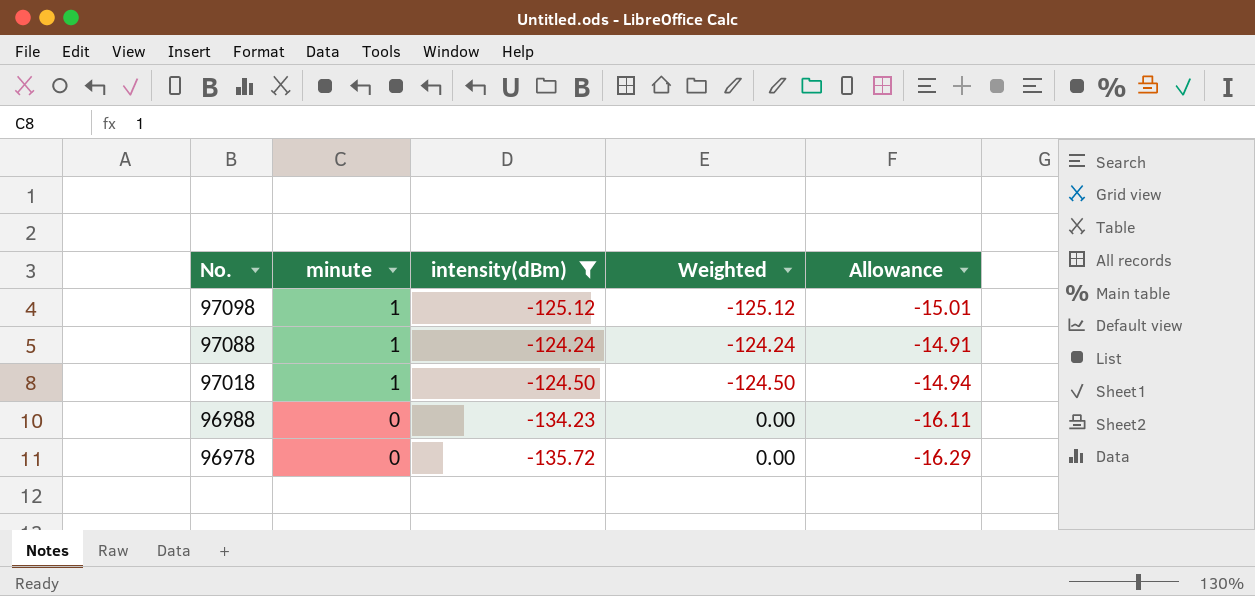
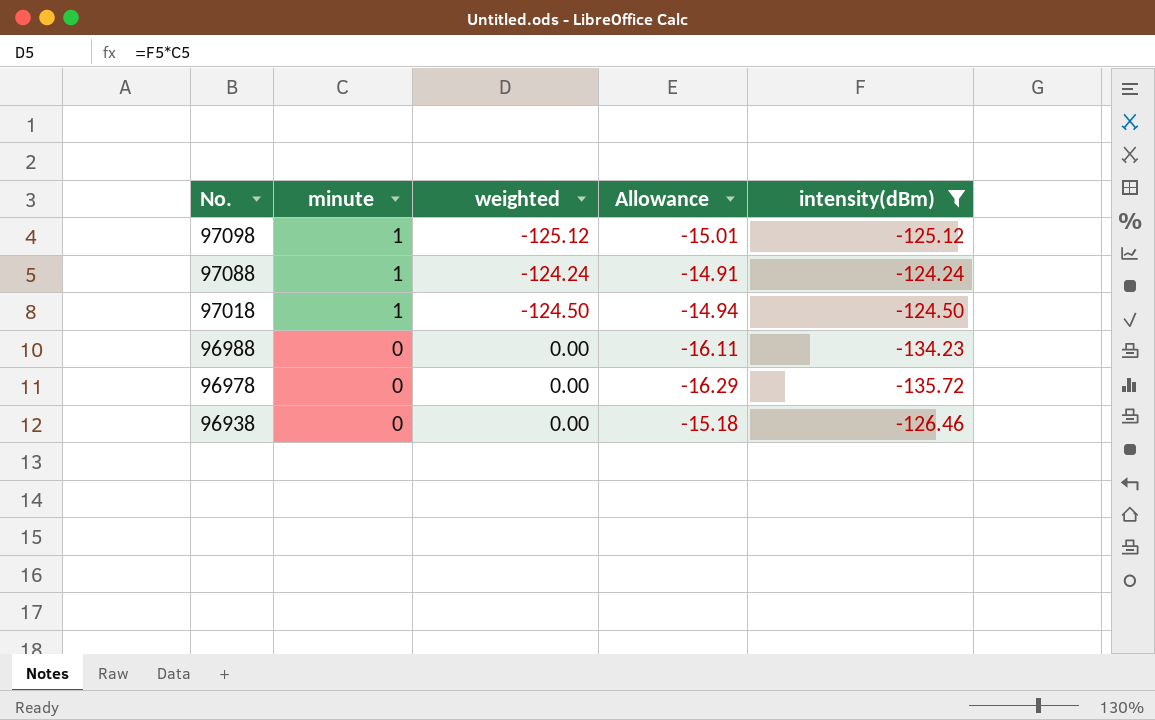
column name: Weighted -> weighted
column intensity(dBm) | position: 3 -> 5
row 96938: none -> 0 | 0.00 | -15.18 | -126.46

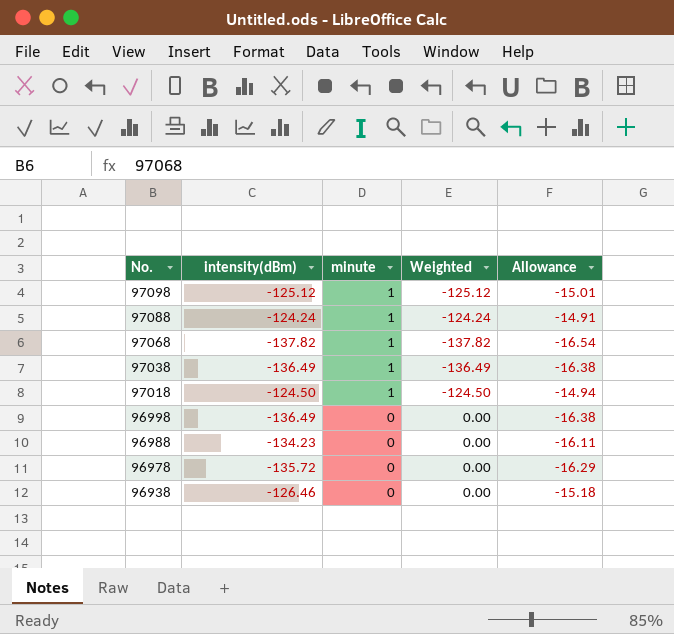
filter: intensity(dBm) >= -135.72 -> none
column intensity(dBm) | position: 5 -> 2
column name: weighted -> Weighted

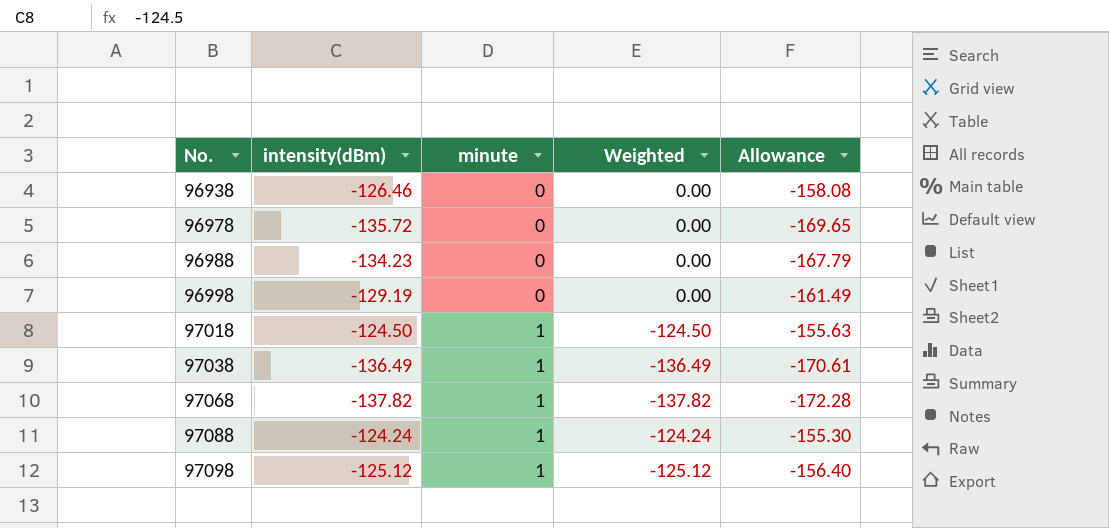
row order: No. descending -> No. ascending
column Allowance | formula: [intensity(dBm)] * 0.12 -> [intensity(dBm)] * 1.25
96998 | intensity(dBm): -136.49 -> -129.19

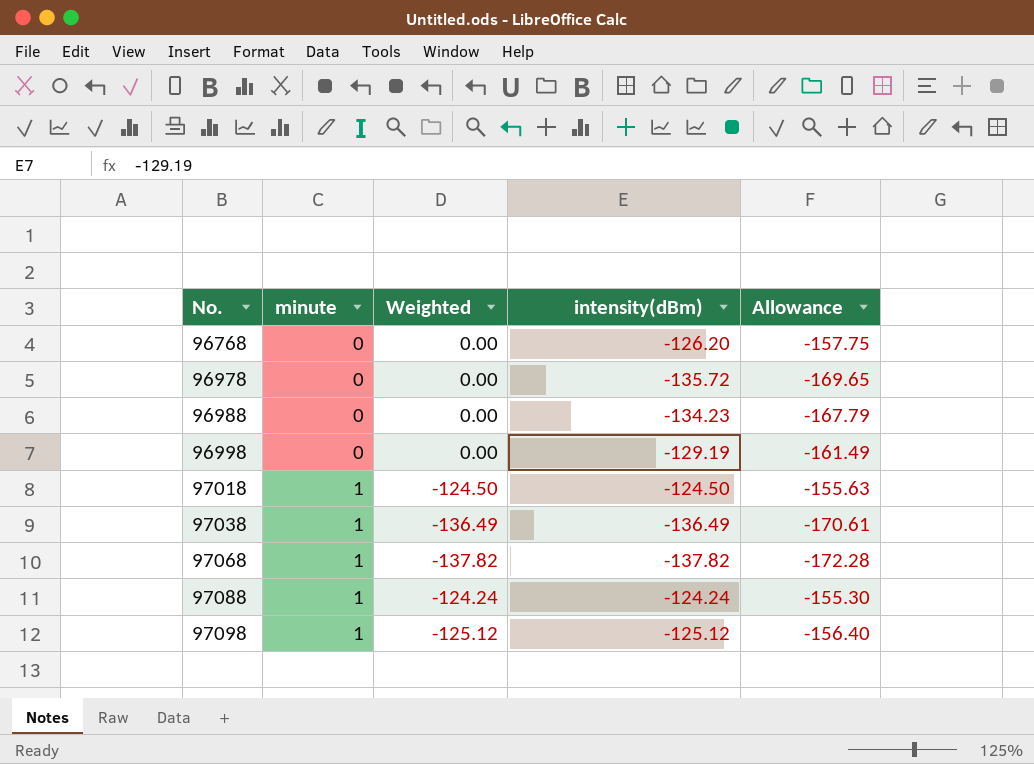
column intensity(dBm) | position: 2 -> 4
row 96938: -126.46 | 0 | 0.00 | -158.08 -> none
row 96768: none -> 0 | 0.00 | -126.20 | -157.75

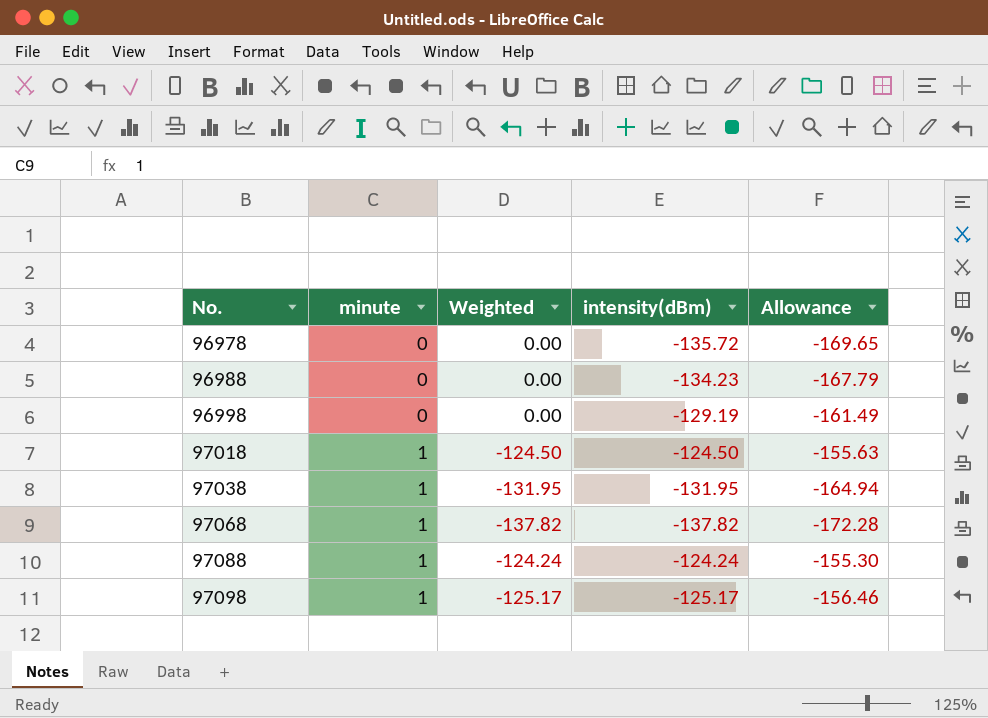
row 96768: 0 | 0.00 | -126.20 | -157.75 -> none
97038 | Weighted: -136.49 -> -131.95
97038 | intensity(dBm): -136.49 -> -131.95
97038 | Allowance: -170.61 -> -164.94
97098 | Weighted: -125.12 -> -125.17
97098 | intensity(dBm): -125.12 -> -125.17
97098 | Allowance: -156.40 -> -156.46

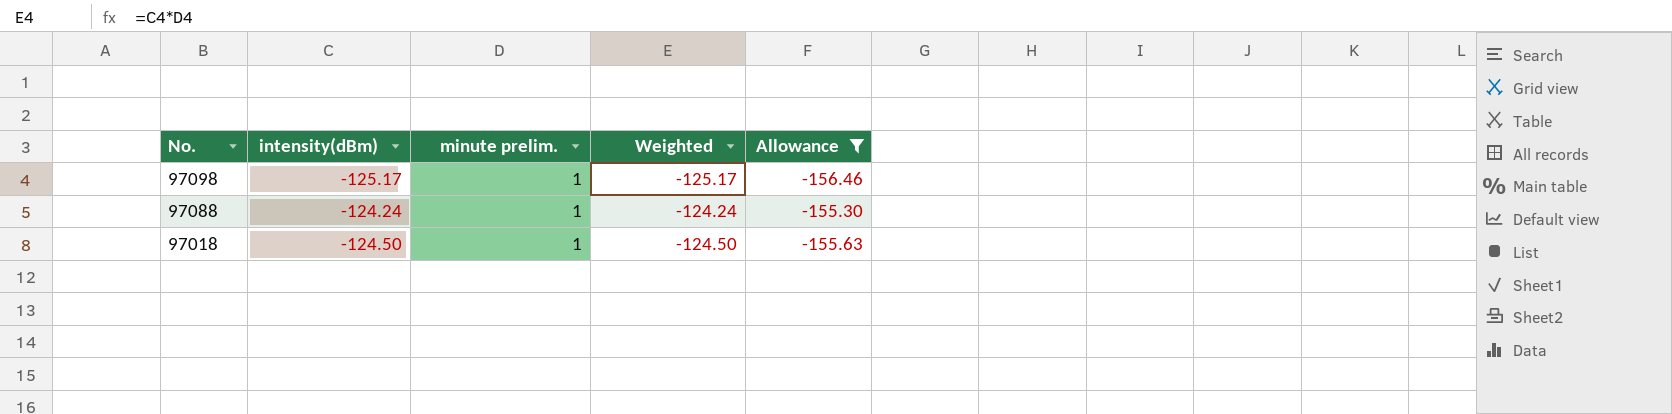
filter: none -> Allowance >= -156.46
row order: No. ascending -> No. descending
column intensity(dBm) | position: 4 -> 2
column name: minute -> minute prelim.

